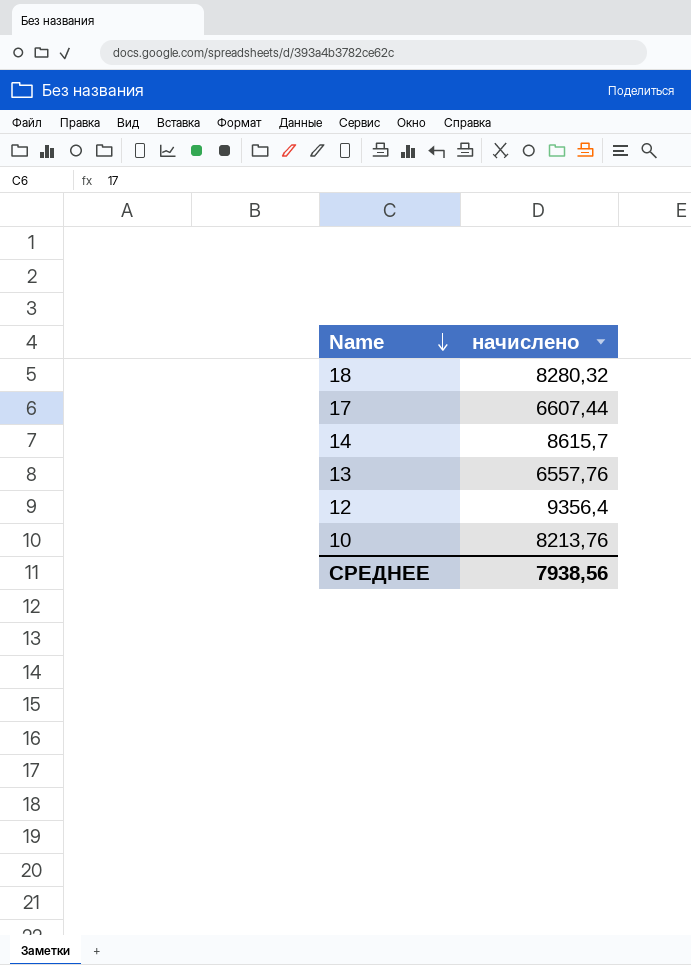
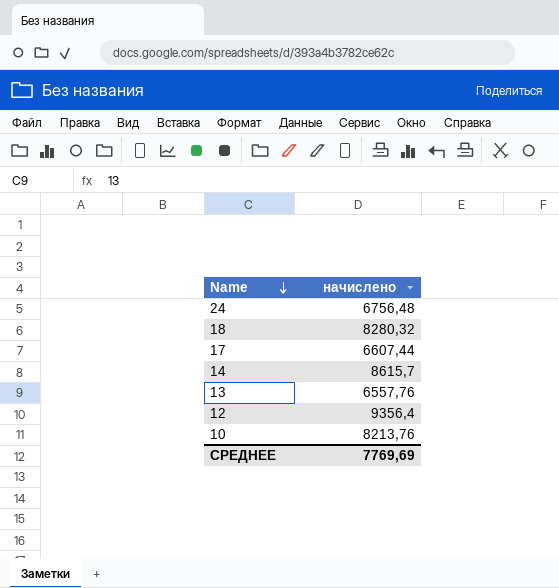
row 24: none -> 6756,48
СРЕДНЕЕ | начислено: 7938,56 -> 7769,69

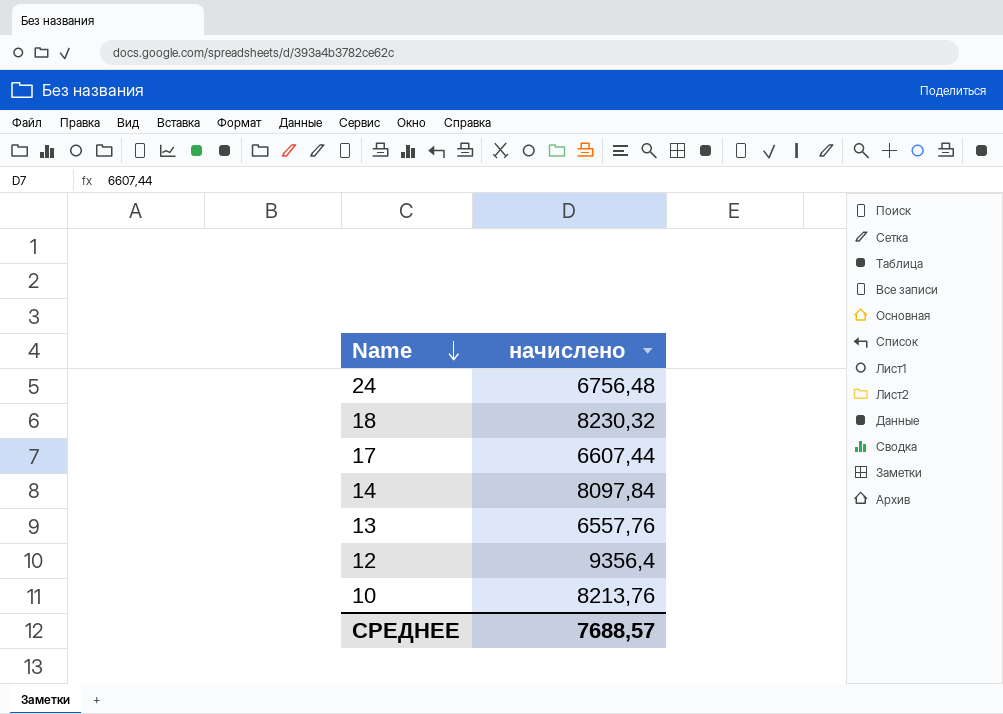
18 | начислено: 8280,32 -> 8230,32
14 | начислено: 8615,7 -> 8097,84
СРЕДНЕЕ | начислено: 7769,69 -> 7688,57

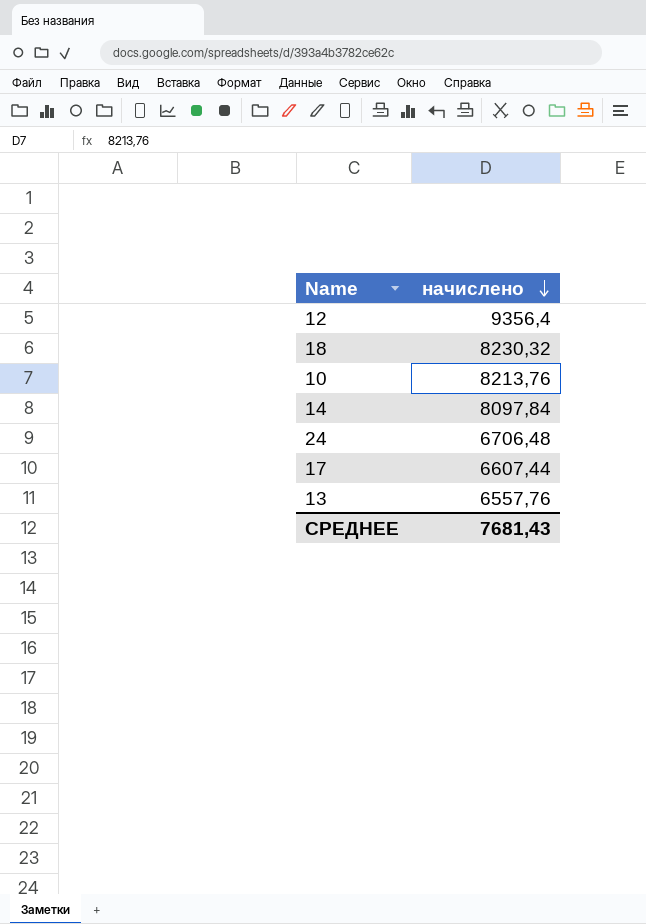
row order: Name descending -> начислено descending
24 | начислено: 6756,48 -> 6706,48
СРЕДНЕЕ | начислено: 7688,57 -> 7681,43

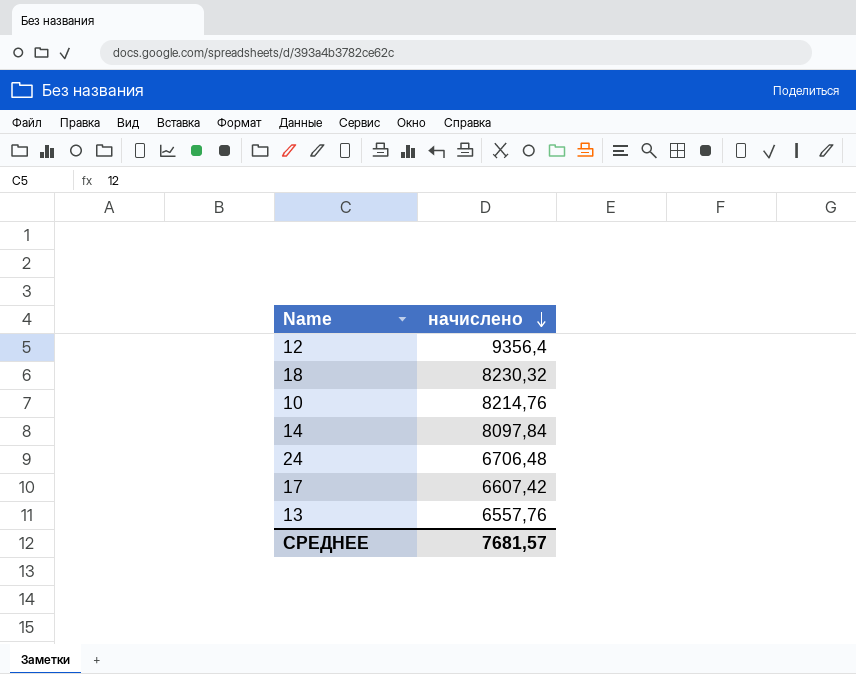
10 | начислено: 8213,76 -> 8214,76
17 | начислено: 6607,44 -> 6607,42
СРЕДНЕЕ | начислено: 7681,43 -> 7681,57

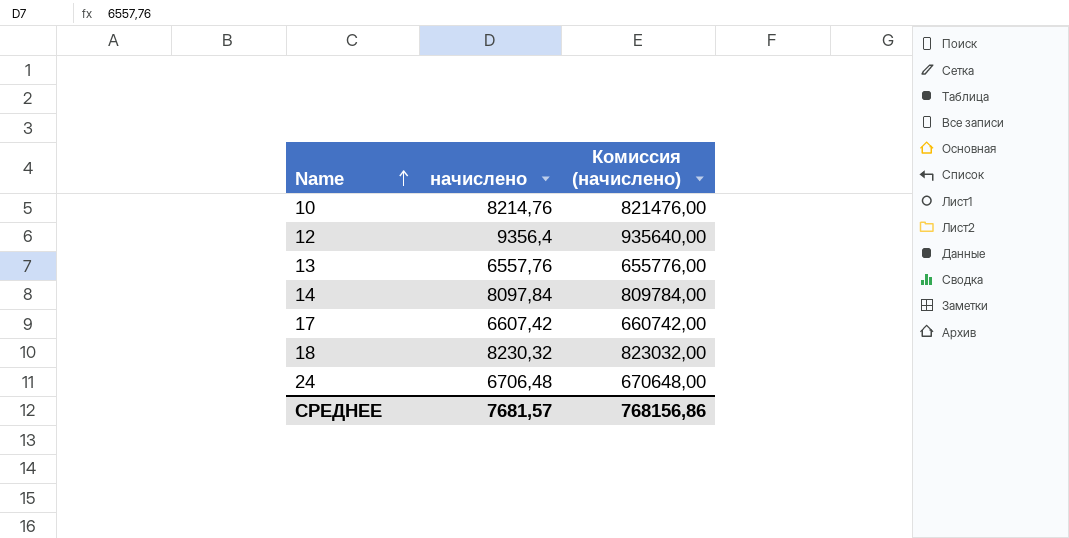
row order: начислено descending -> Name ascending
column Комиссия (начислено) | formula: none -> [начислено] * 100

